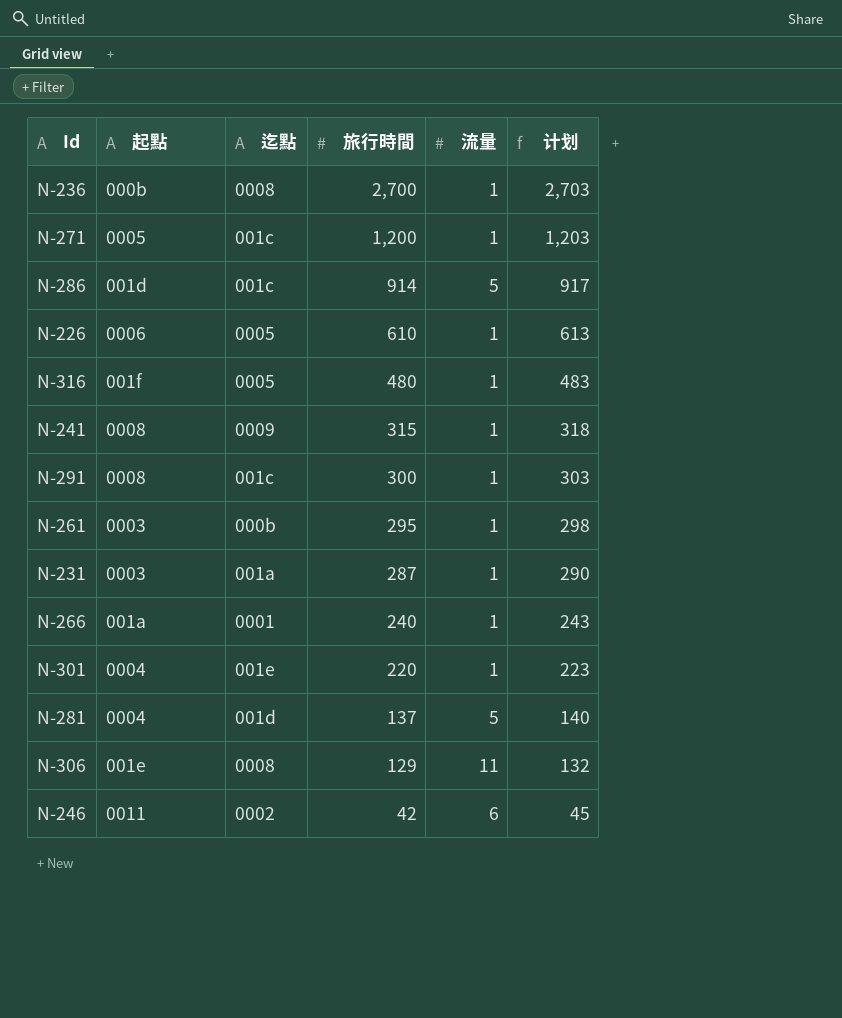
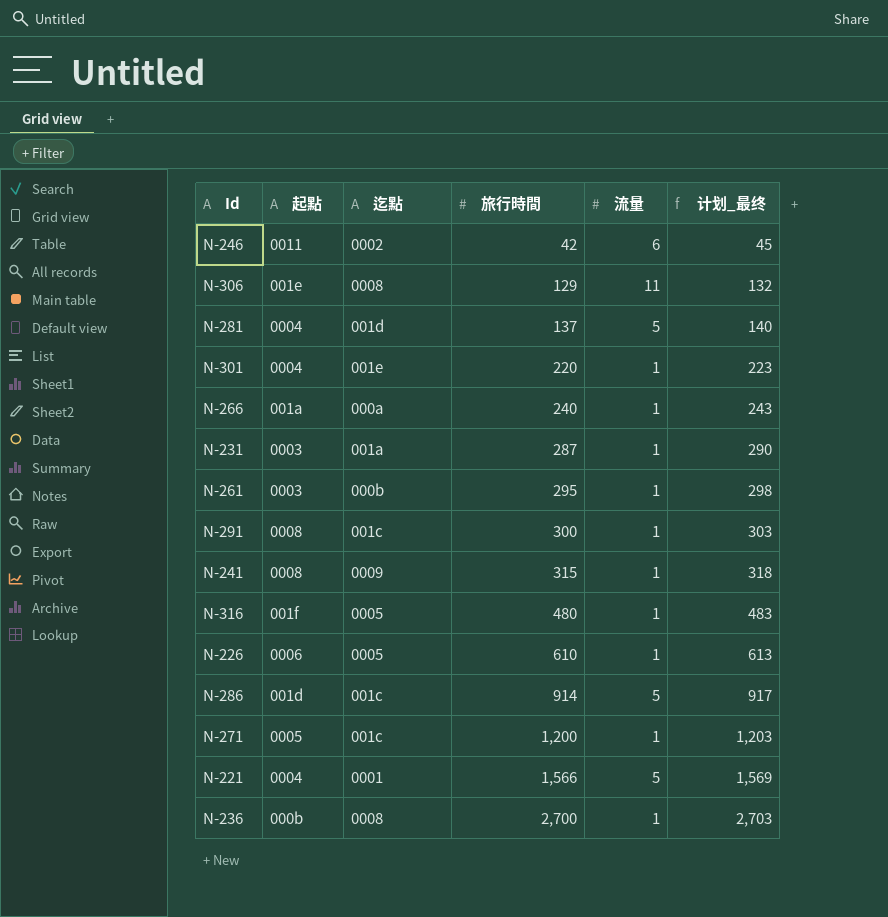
row order: 旅行時間 descending -> 旅行時間 ascending
column name: 计划 -> 计划_最终
N-266 | 迄點: 0001 -> 000a
row N-221: none -> 0004 | 0001 | 1,566 | 5 | 1,569

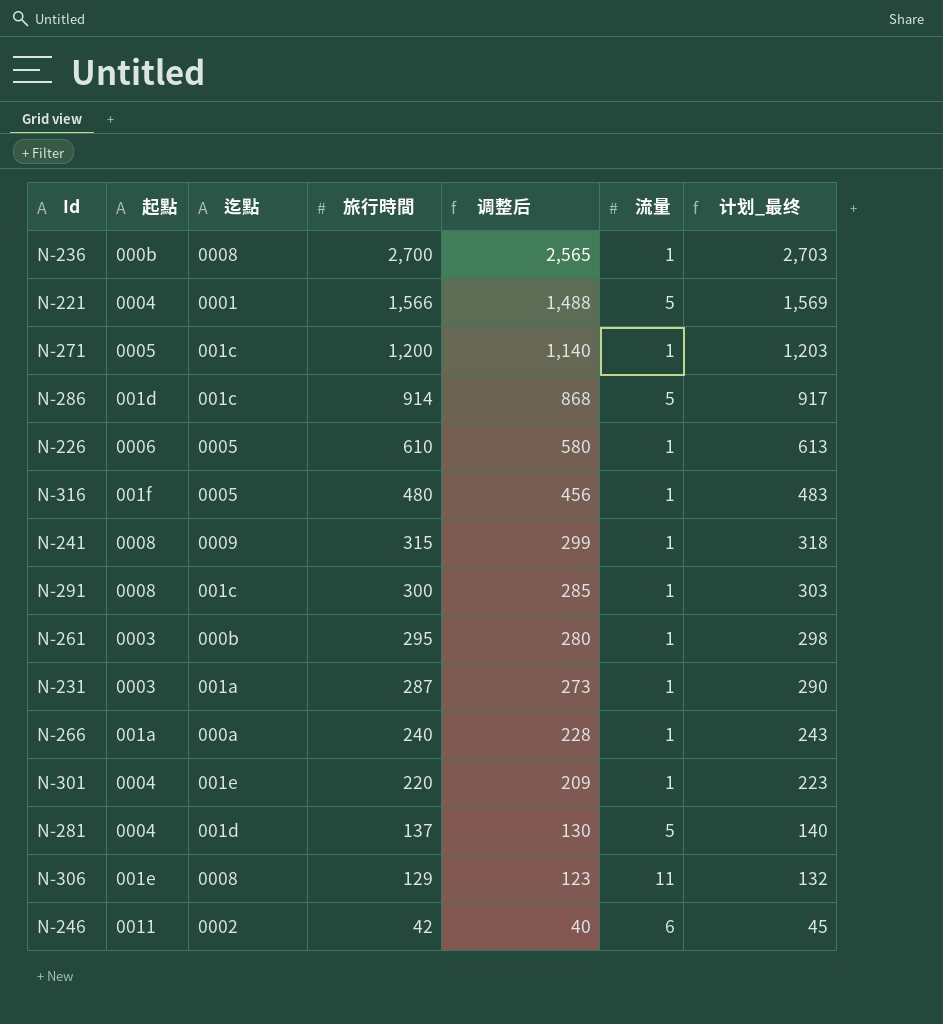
row order: 旅行時間 ascending -> 旅行時間 descending
column 调整后 | formula: none -> [旅行時間] * 0.95

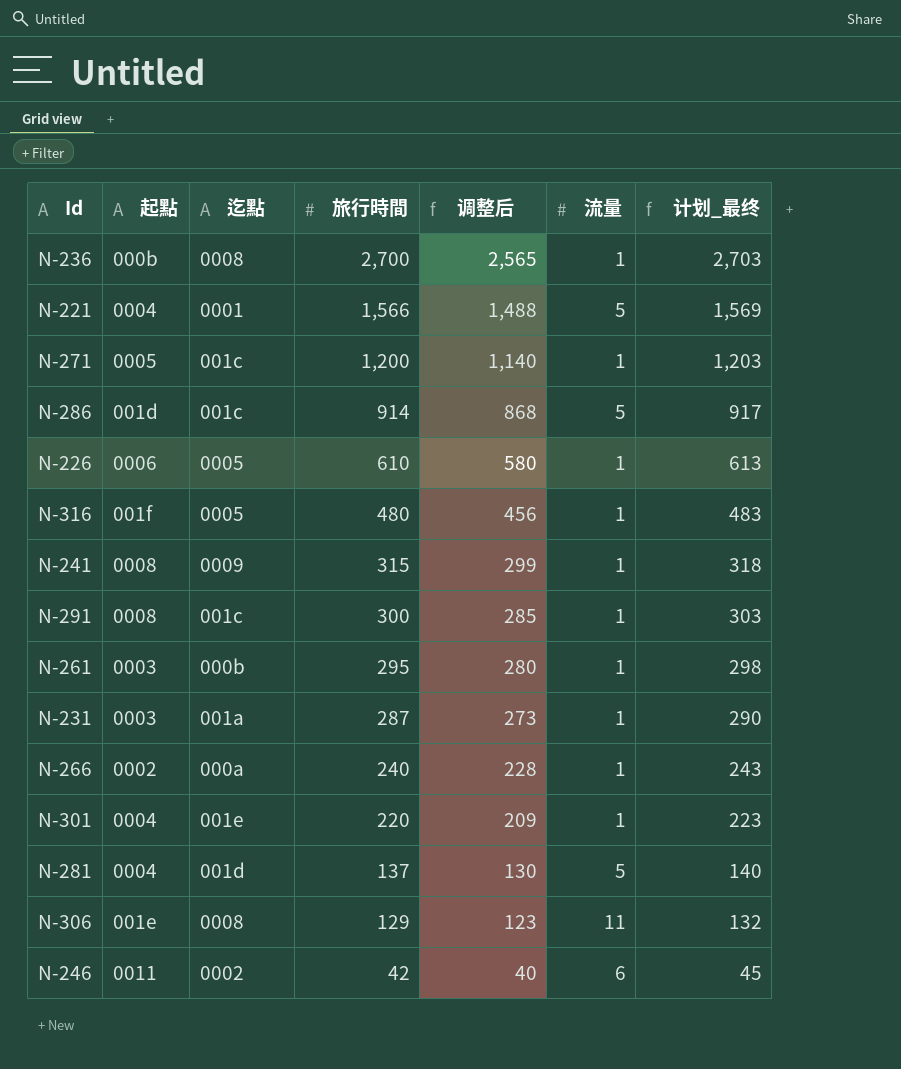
N-266 | 起點: 001a -> 0002

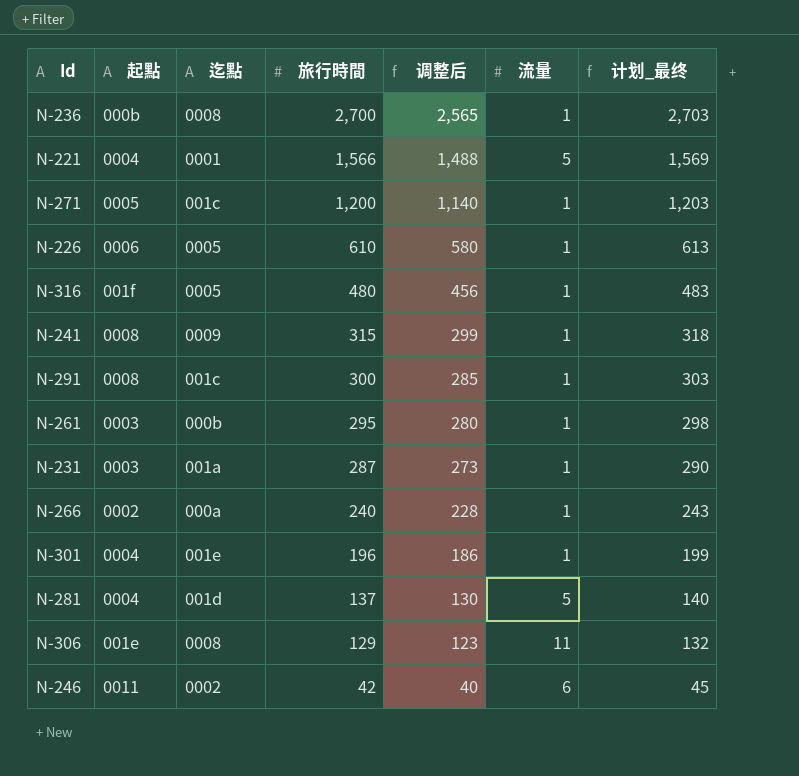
row N-286: 001d | 001c | 914 | 868 | 5 | 917 -> none
N-301 | 旅行時間: 220 -> 196
N-301 | 调整后: 209 -> 186
N-301 | 计划_最终: 223 -> 199

